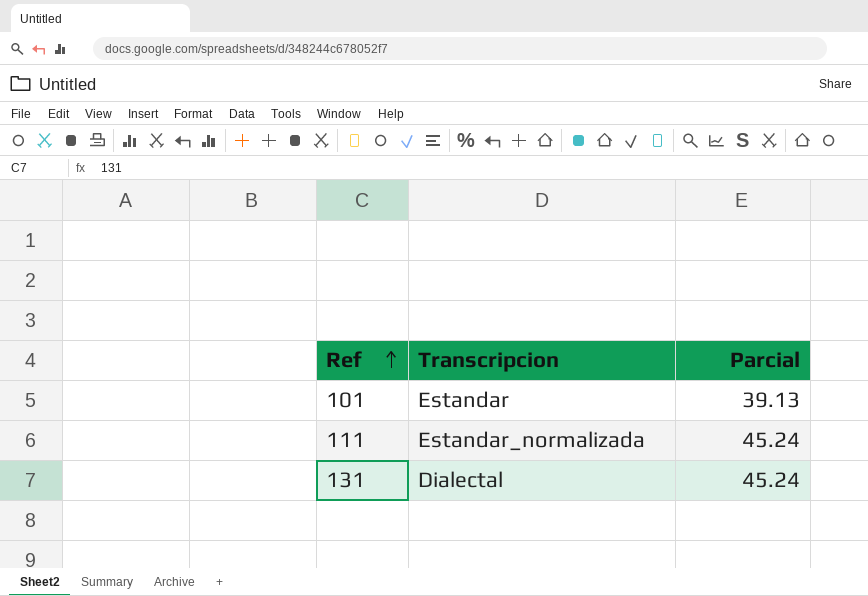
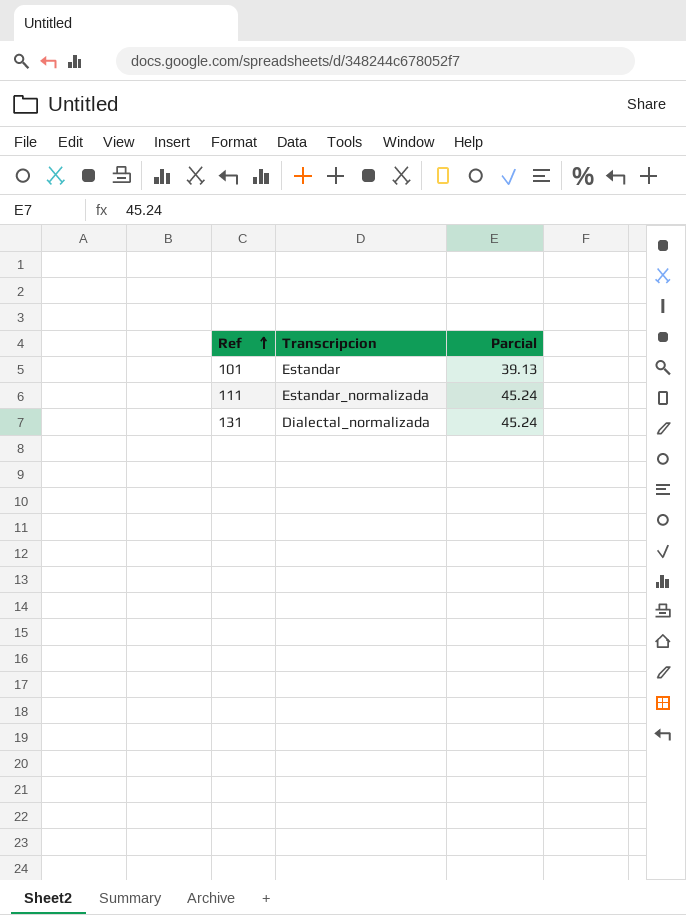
131 | Transcripcion: Dialectal -> Dialectal_normalizada

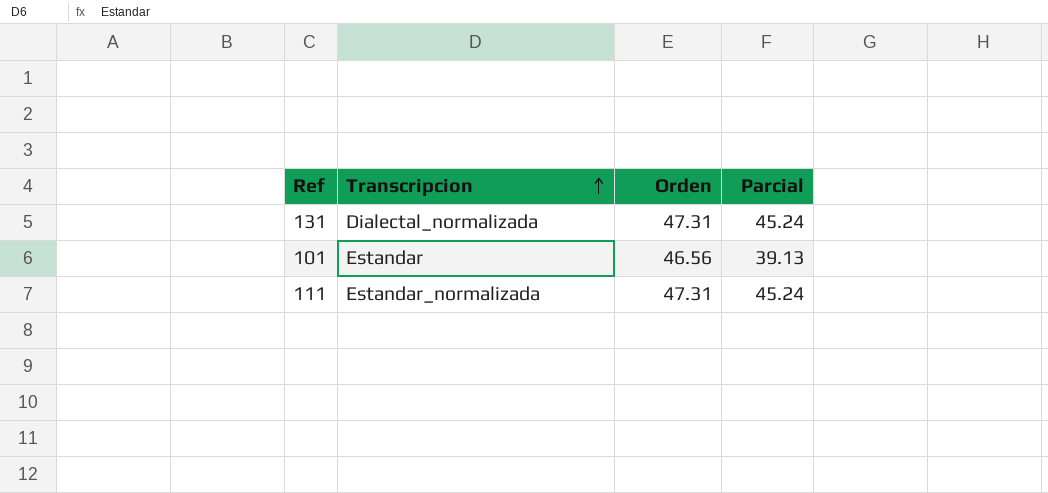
row order: Ref ascending -> Transcripcion ascending
column Orden | position: none -> 3

